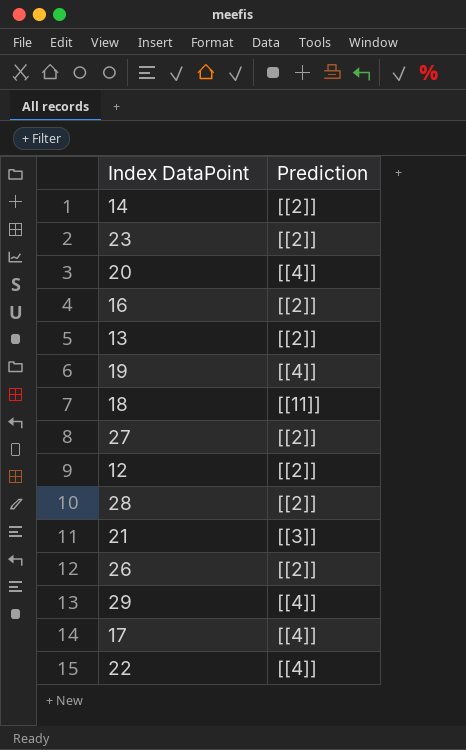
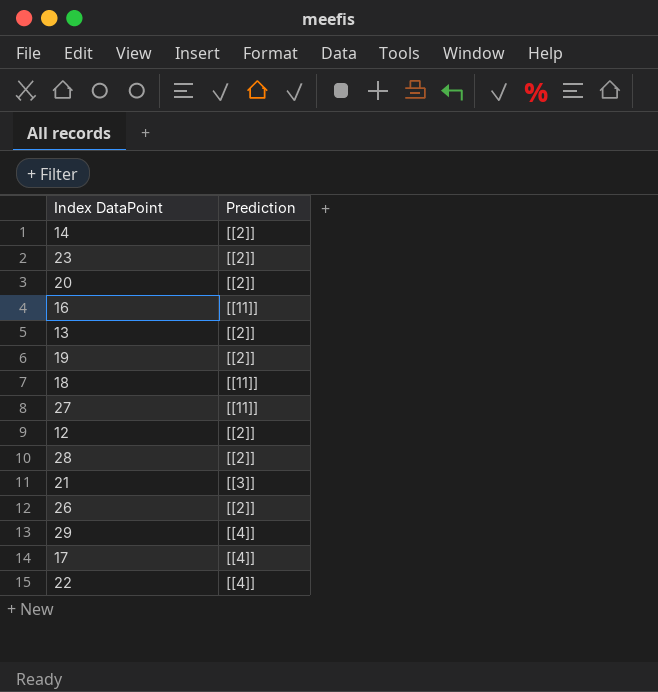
20 | Prediction: [[4]] -> [[2]]
16 | Prediction: [[2]] -> [[11]]
19 | Prediction: [[4]] -> [[2]]
27 | Prediction: [[2]] -> [[11]]

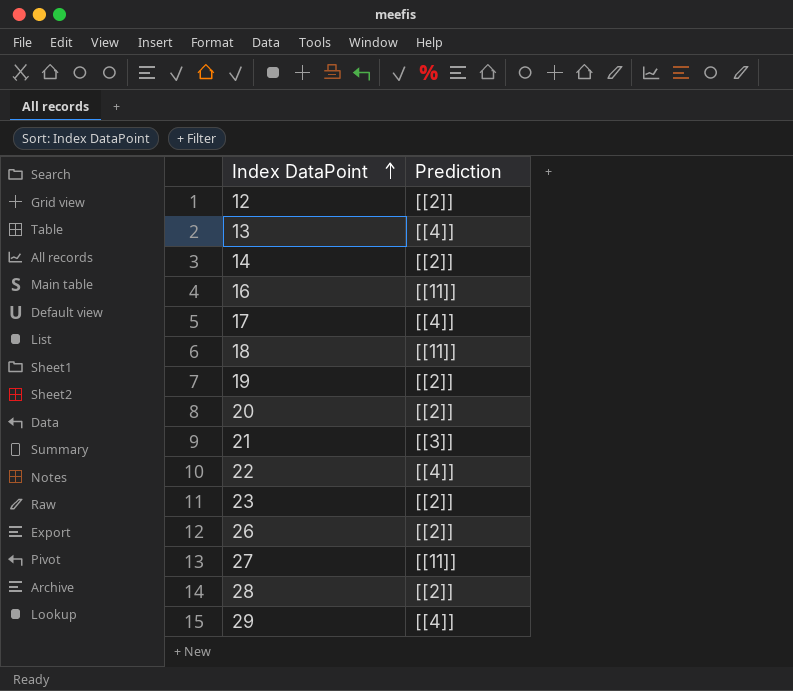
row order: none -> Index DataPoint ascending
13 | Prediction: [[2]] -> [[4]]

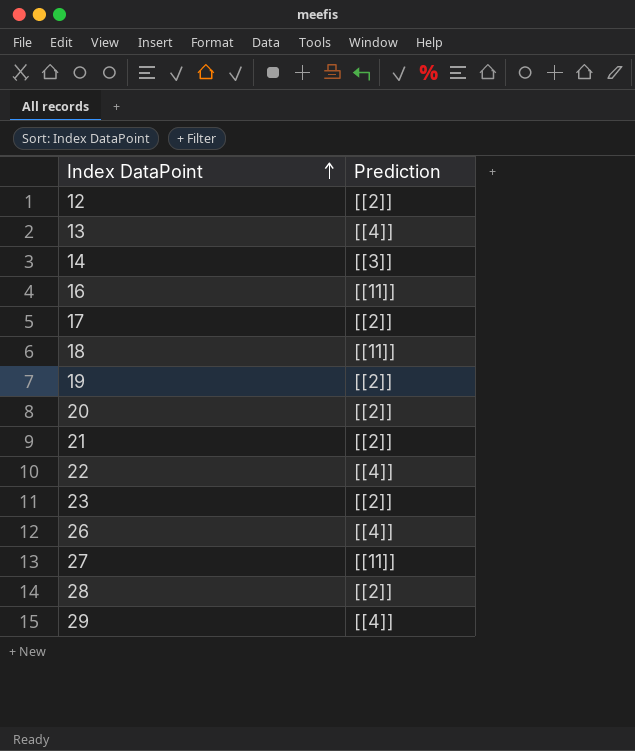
14 | Prediction: [[2]] -> [[3]]
17 | Prediction: [[4]] -> [[2]]
21 | Prediction: [[3]] -> [[2]]
26 | Prediction: [[2]] -> [[4]]

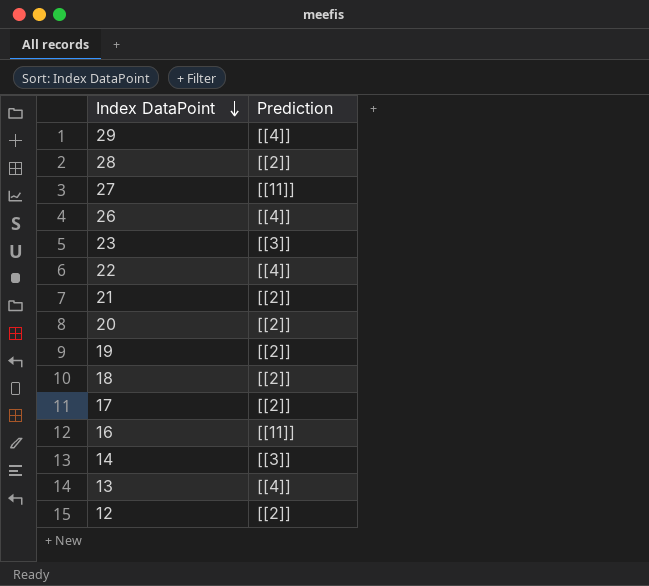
row order: Index DataPoint ascending -> Index DataPoint descending
23 | Prediction: [[2]] -> [[3]]
18 | Prediction: [[11]] -> [[2]]

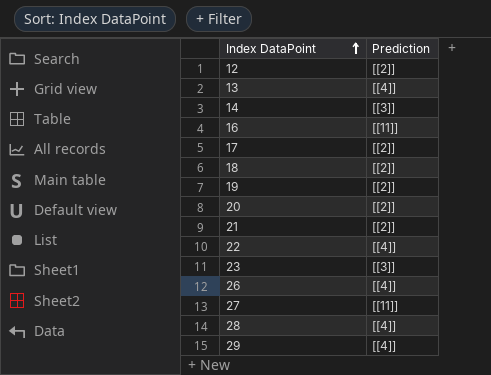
row order: Index DataPoint descending -> Index DataPoint ascending
28 | Prediction: [[2]] -> [[4]]

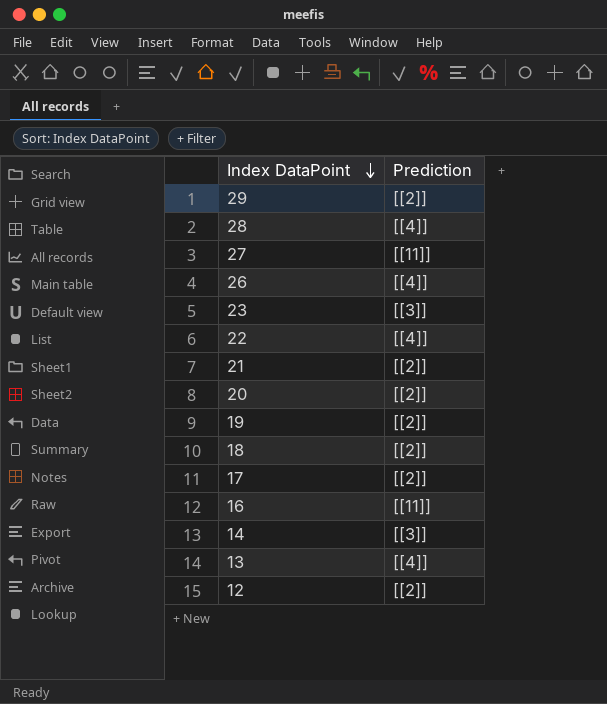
row order: Index DataPoint ascending -> Index DataPoint descending
29 | Prediction: [[4]] -> [[2]]

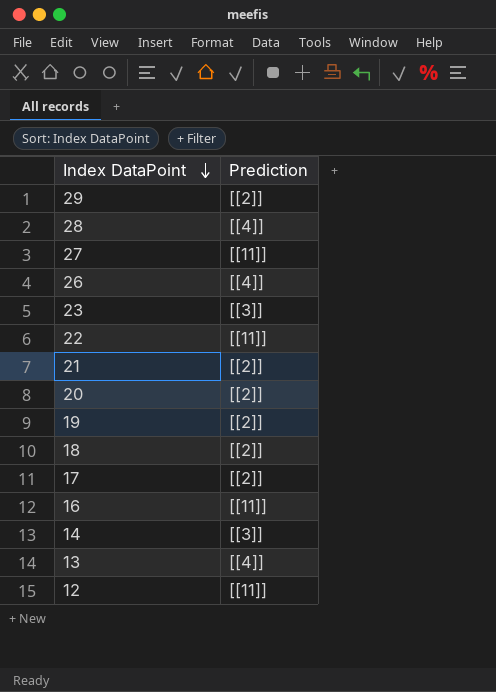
22 | Prediction: [[4]] -> [[11]]
12 | Prediction: [[2]] -> [[11]]

